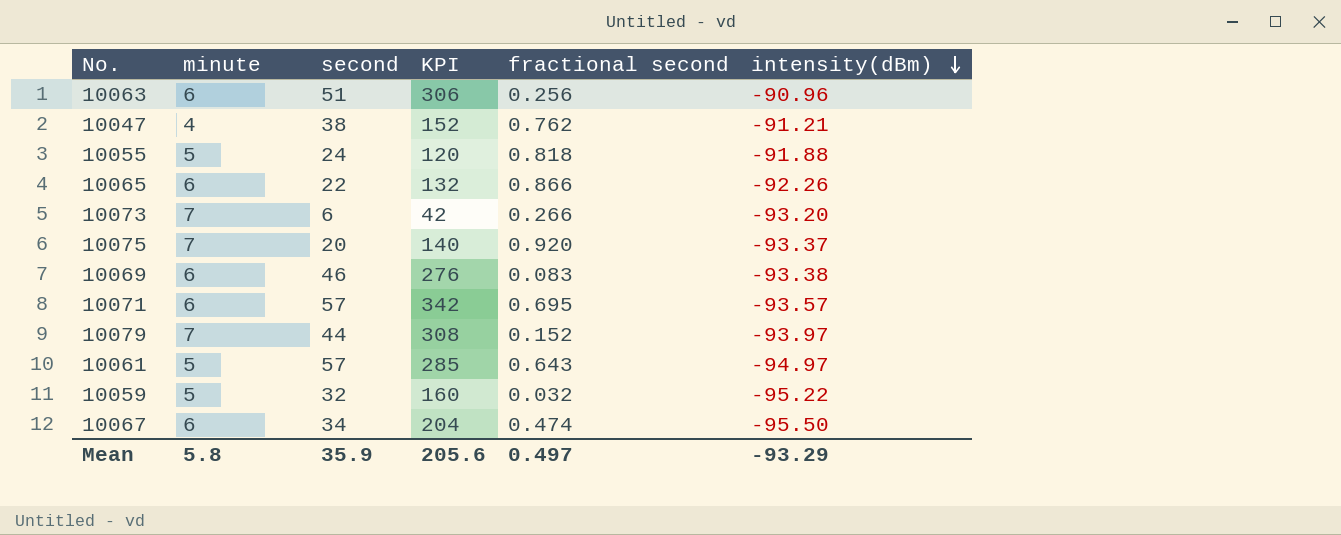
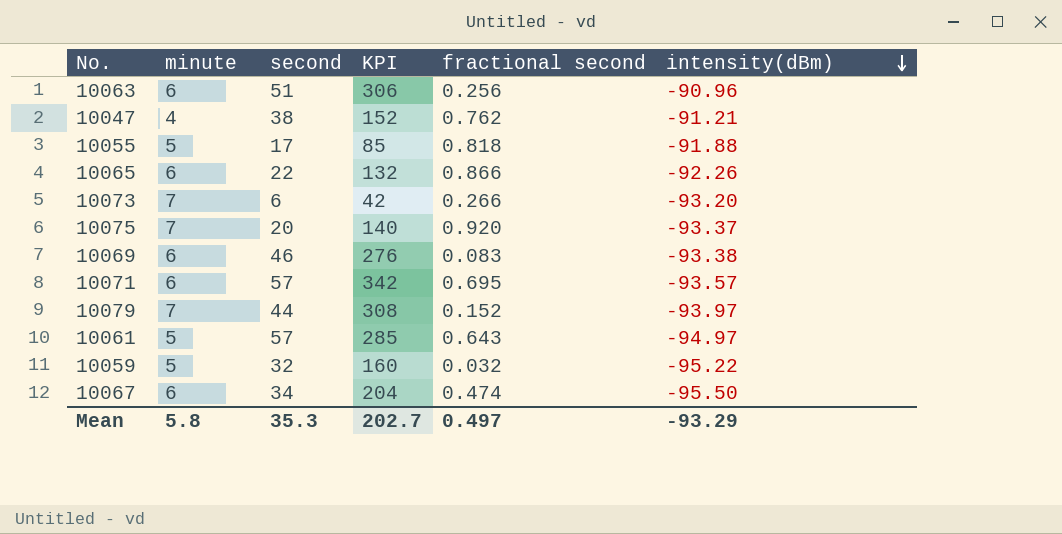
10055 | second: 24 -> 17
10055 | KPI: 120 -> 85
Mean | second: 35.9 -> 35.3
Mean | KPI: 205.6 -> 202.7

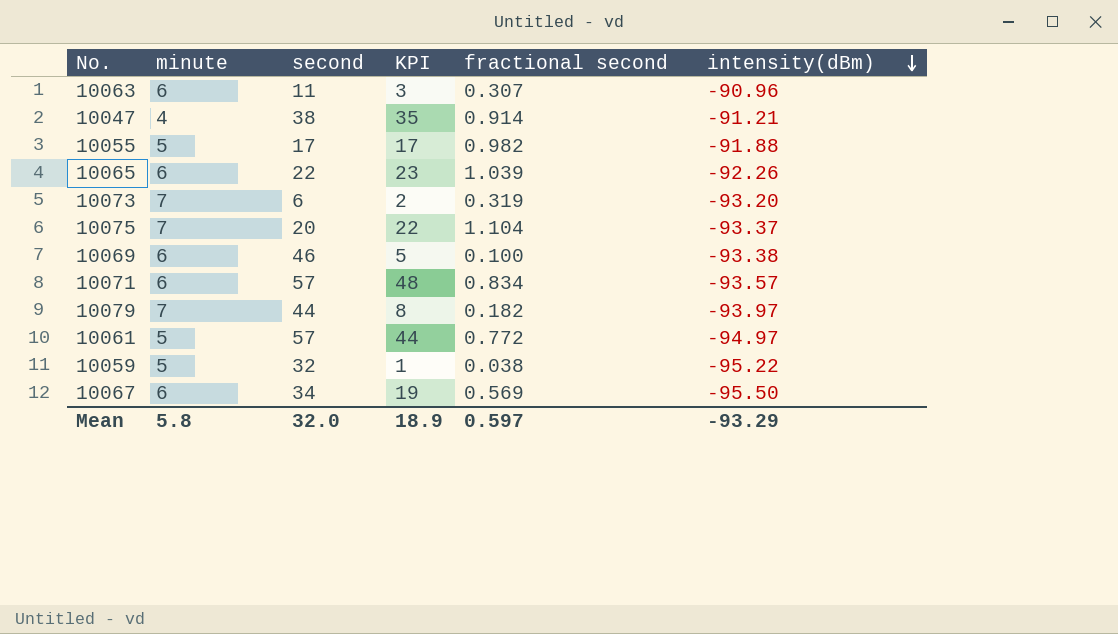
column KPI | formula: [minute] * [second] -> [second] * [fractional second]
10063 | second: 51 -> 11
10063 | fractional second: 0.256 -> 0.307
10047 | fractional second: 0.762 -> 0.914
10055 | fractional second: 0.818 -> 0.982
10065 | fractional second: 0.866 -> 1.039
10073 | fractional second: 0.266 -> 0.319
10075 | fractional second: 0.920 -> 1.104
10069 | fractional second: 0.083 -> 0.100
10071 | fractional second: 0.695 -> 0.834
10079 | fractional second: 0.152 -> 0.182
10061 | fractional second: 0.643 -> 0.772
10059 | fractional second: 0.032 -> 0.038
10067 | fractional second: 0.474 -> 0.569
Mean | second: 35.3 -> 32.0
Mean | KPI: 202.7 -> 18.9
Mean | fractional second: 0.497 -> 0.597

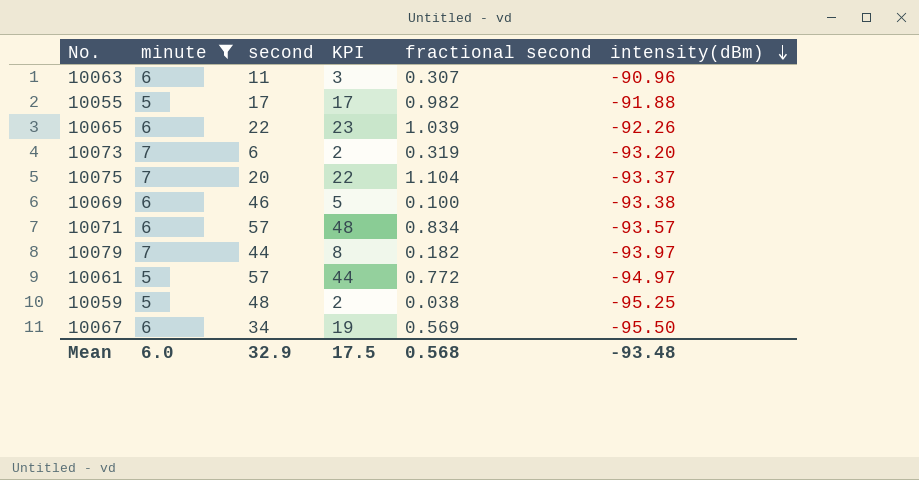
filter: none -> minute != 4
10059 | second: 32 -> 48
10059 | KPI: 1 -> 2
10059 | intensity(dBm): -95.22 -> -95.25
Mean | minute: 5.8 -> 6.0
Mean | second: 32.0 -> 32.9
Mean | KPI: 18.9 -> 17.5
Mean | fractional second: 0.597 -> 0.568
Mean | intensity(dBm): -93.29 -> -93.48

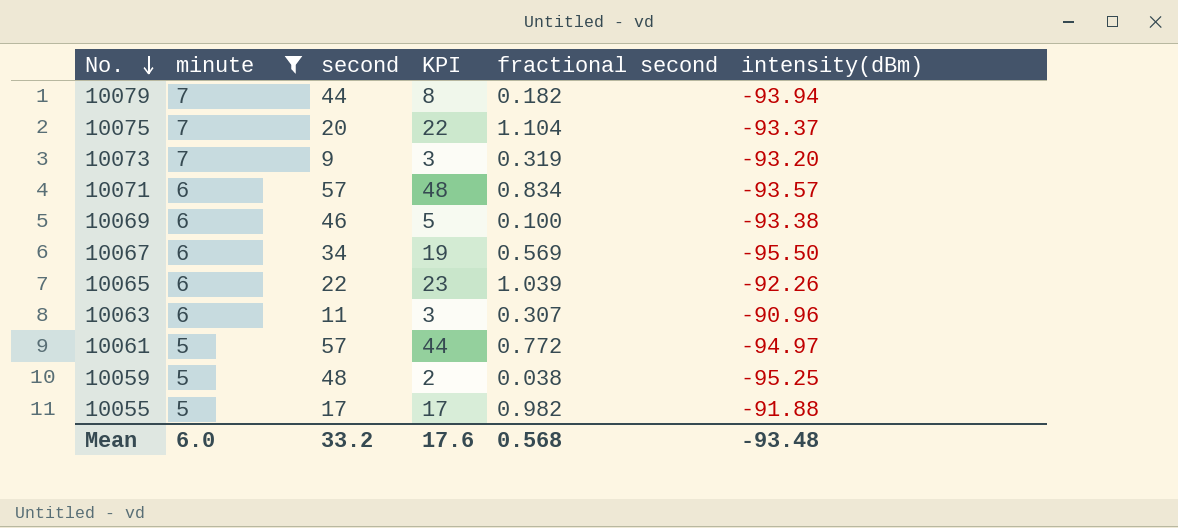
row order: intensity(dBm) descending -> No. descending
10079 | intensity(dBm): -93.97 -> -93.94
10073 | second: 6 -> 9
10073 | KPI: 2 -> 3
Mean | second: 32.9 -> 33.2
Mean | KPI: 17.5 -> 17.6

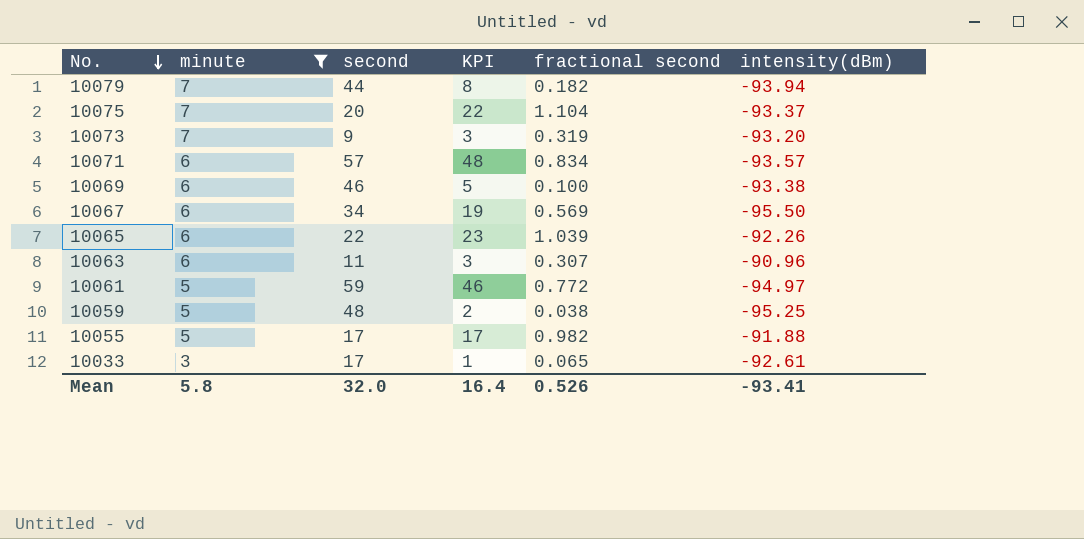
10061 | second: 57 -> 59
10061 | KPI: 44 -> 46
row 10033: none -> 3 | 17 | 1 | 0.065 | -92.61
Mean | minute: 6.0 -> 5.8
Mean | second: 33.2 -> 32.0
Mean | KPI: 17.6 -> 16.4
Mean | fractional second: 0.568 -> 0.526
Mean | intensity(dBm): -93.48 -> -93.41

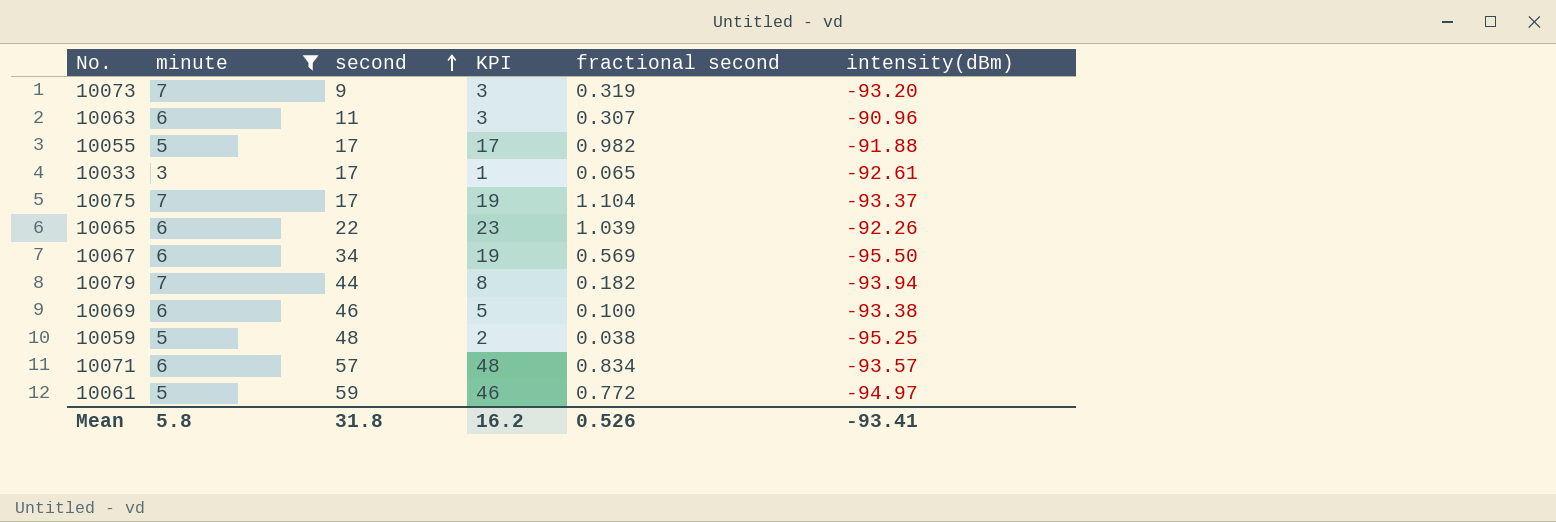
row order: No. descending -> second ascending
10075 | second: 20 -> 17
10075 | KPI: 22 -> 19
Mean | second: 32.0 -> 31.8
Mean | KPI: 16.4 -> 16.2

